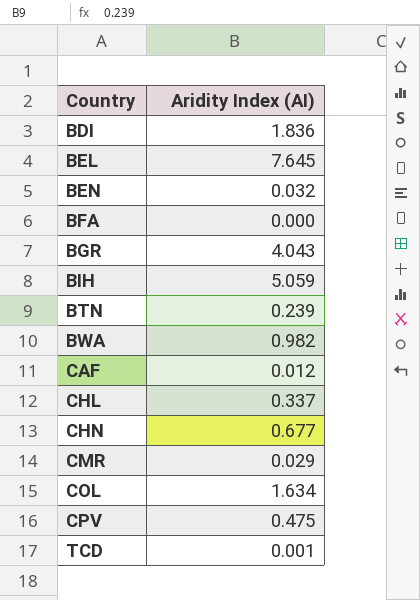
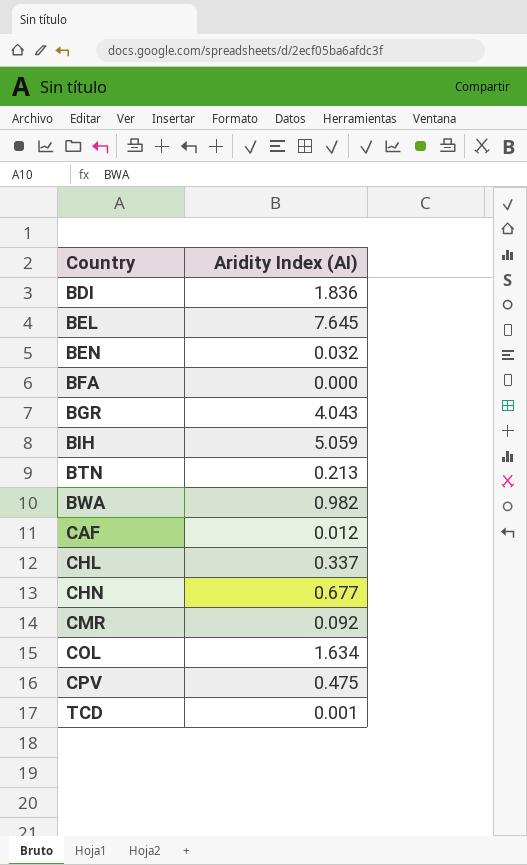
BTN | Aridity Index (AI): 0.239 -> 0.213
CMR | Aridity Index (AI): 0.029 -> 0.092

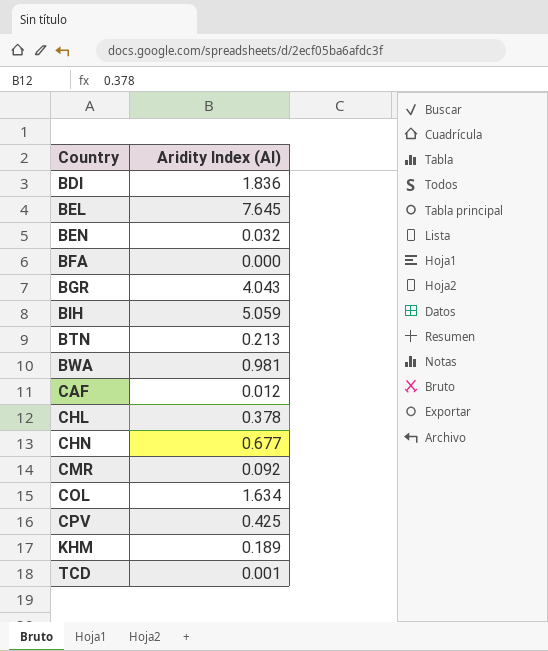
BWA | Aridity Index (AI): 0.982 -> 0.981
CHL | Aridity Index (AI): 0.337 -> 0.378
CPV | Aridity Index (AI): 0.475 -> 0.425
row KHM: none -> 0.189

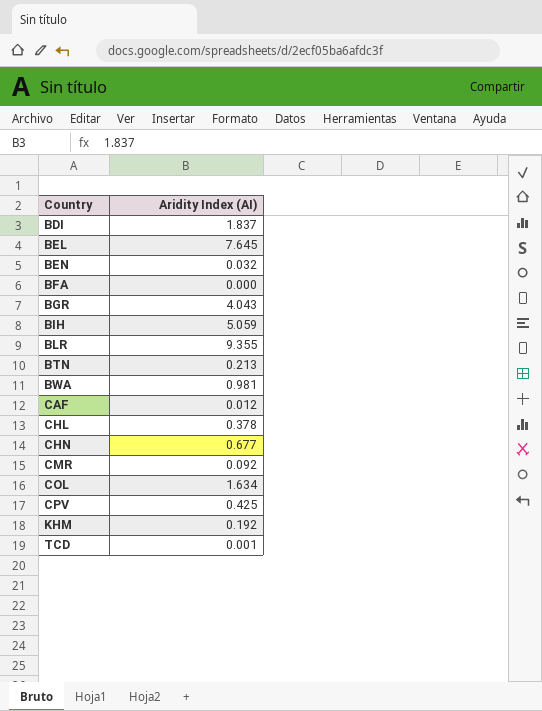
BDI | Aridity Index (AI): 1.836 -> 1.837
row BLR: none -> 9.355
KHM | Aridity Index (AI): 0.189 -> 0.192

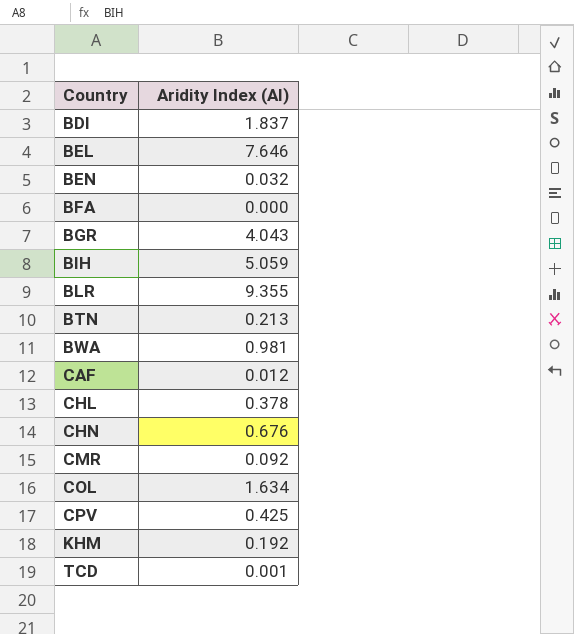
BEL | Aridity Index (AI): 7.645 -> 7.646
CHN | Aridity Index (AI): 0.677 -> 0.676

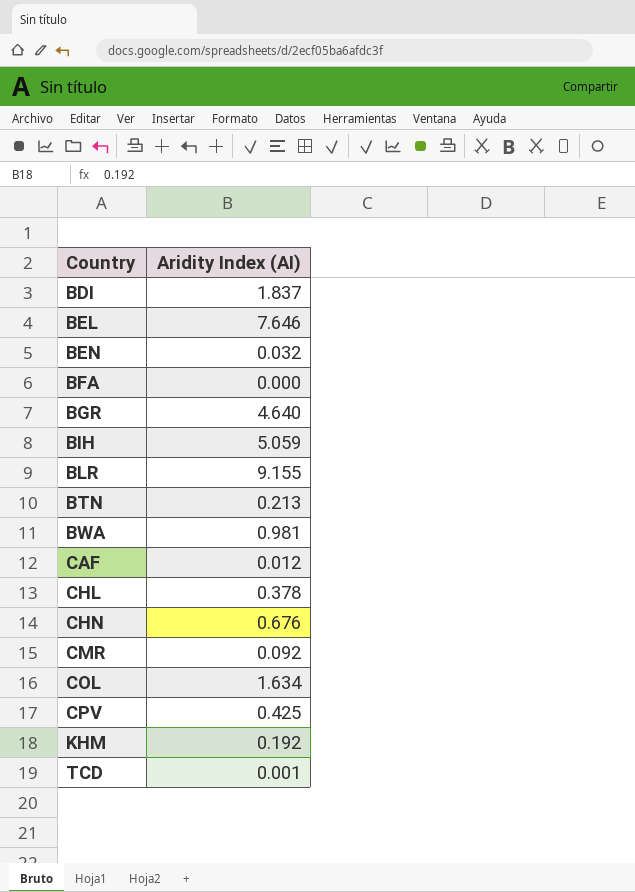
BGR | Aridity Index (AI): 4.043 -> 4.640
BLR | Aridity Index (AI): 9.355 -> 9.155

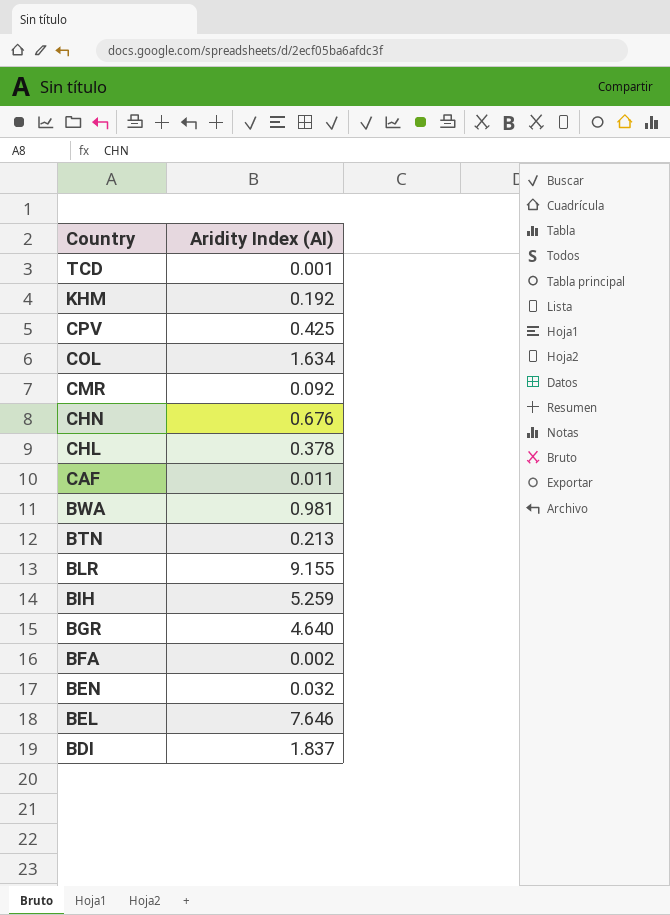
row order: Country ascending -> Country descending
CAF | Aridity Index (AI): 0.012 -> 0.011
BIH | Aridity Index (AI): 5.059 -> 5.259
BFA | Aridity Index (AI): 0.000 -> 0.002

